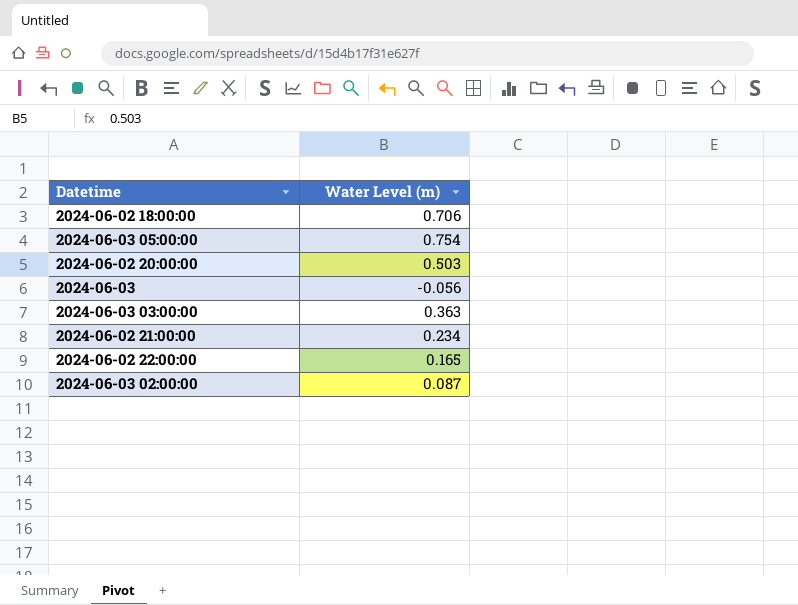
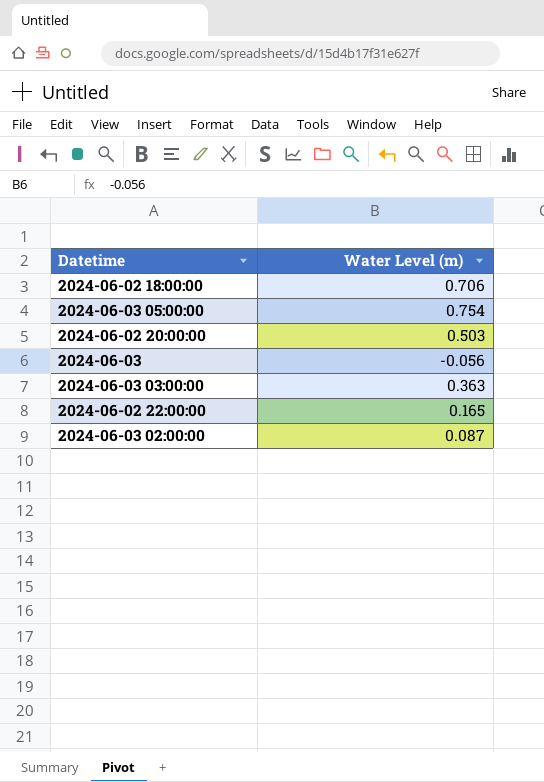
row 2024-06-02 21:00:00: 0.234 -> none

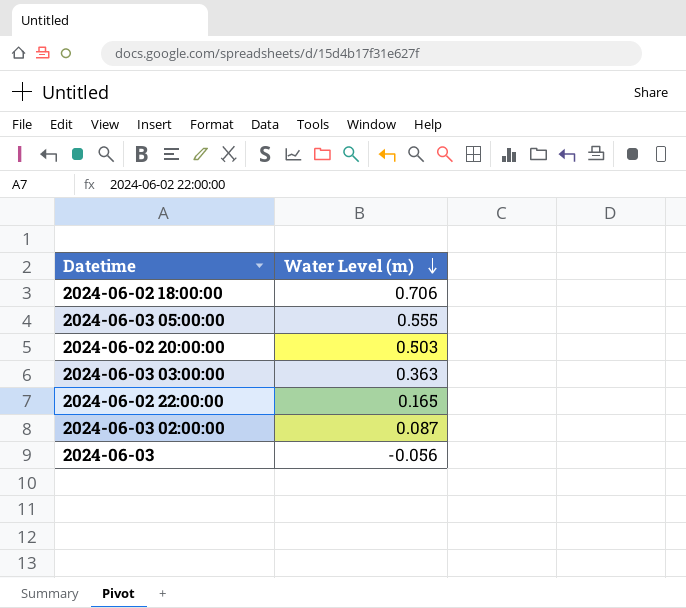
row order: none -> Water Level (m) descending
2024-06-03 05:00:00 | Water Level (m): 0.754 -> 0.555

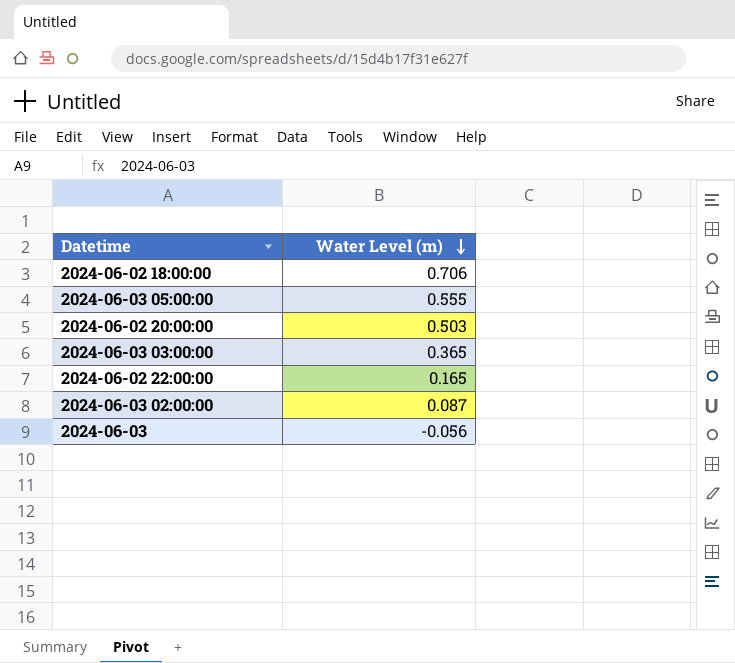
2024-06-03 03:00:00 | Water Level (m): 0.363 -> 0.365

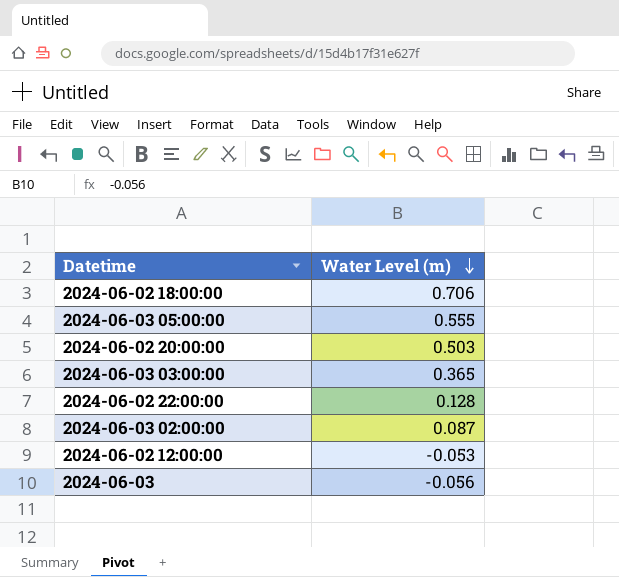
2024-06-02 22:00:00 | Water Level (m): 0.165 -> 0.128
row 2024-06-02 12:00:00: none -> -0.053

